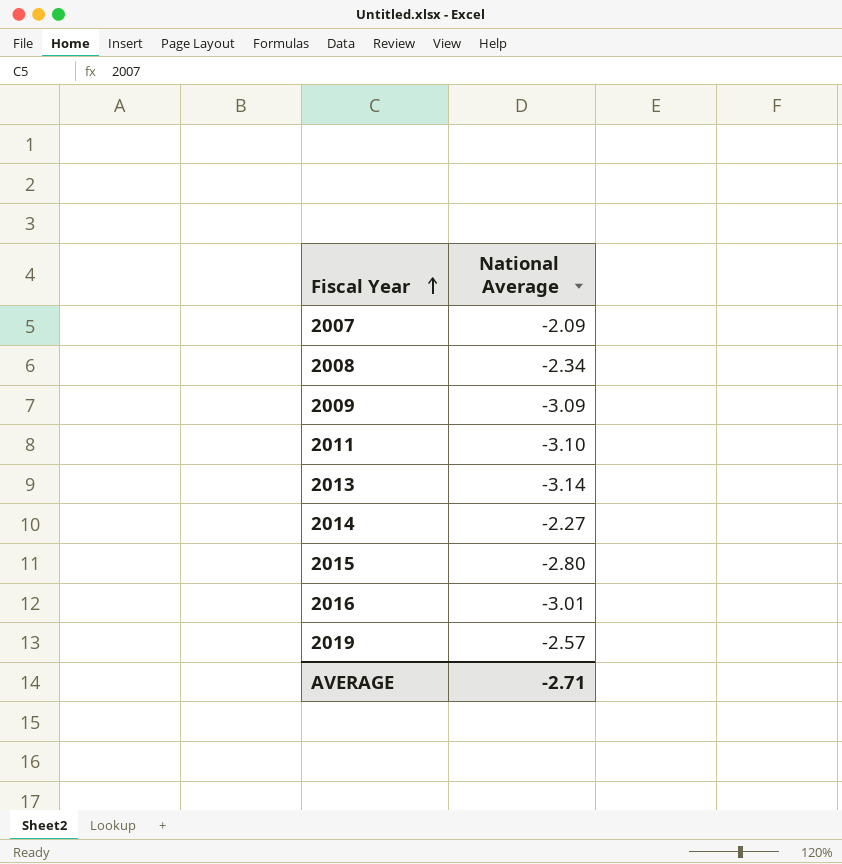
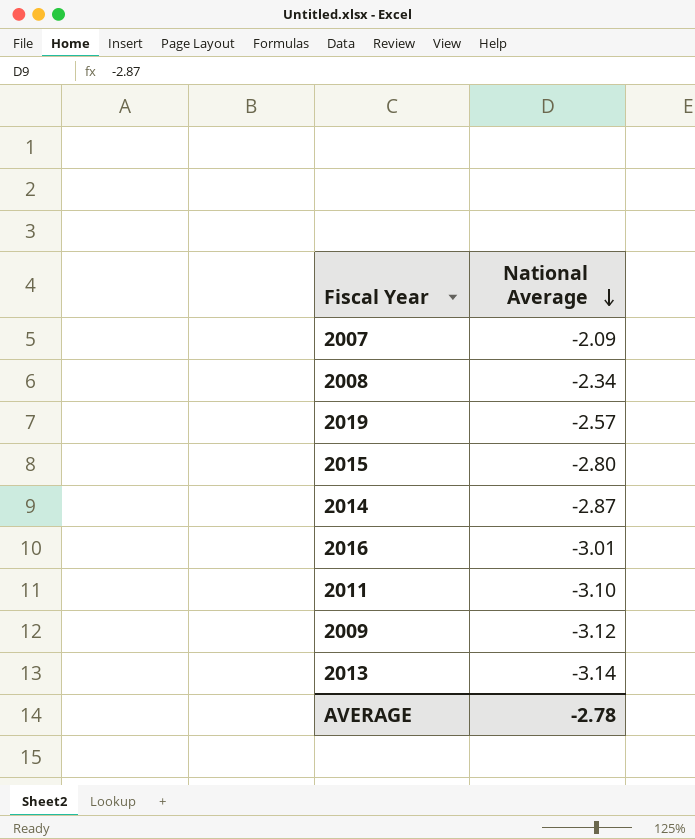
row order: Fiscal Year ascending -> National Average descending
2014 | National Average: -2.27 -> -2.87
2009 | National Average: -3.09 -> -3.12
AVERAGE | National Average: -2.71 -> -2.78

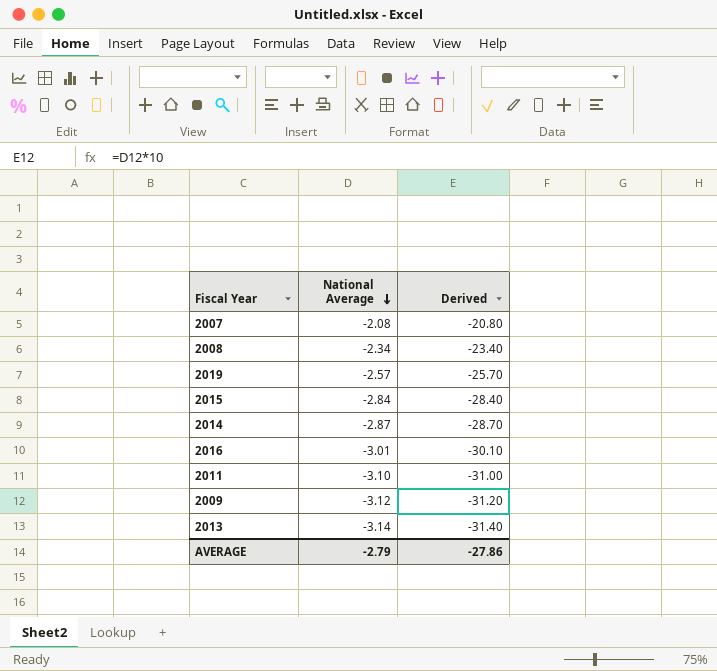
column Derived | formula: none -> [National Average] * 10
2007 | National Average: -2.09 -> -2.08
2015 | National Average: -2.80 -> -2.84
AVERAGE | National Average: -2.78 -> -2.79

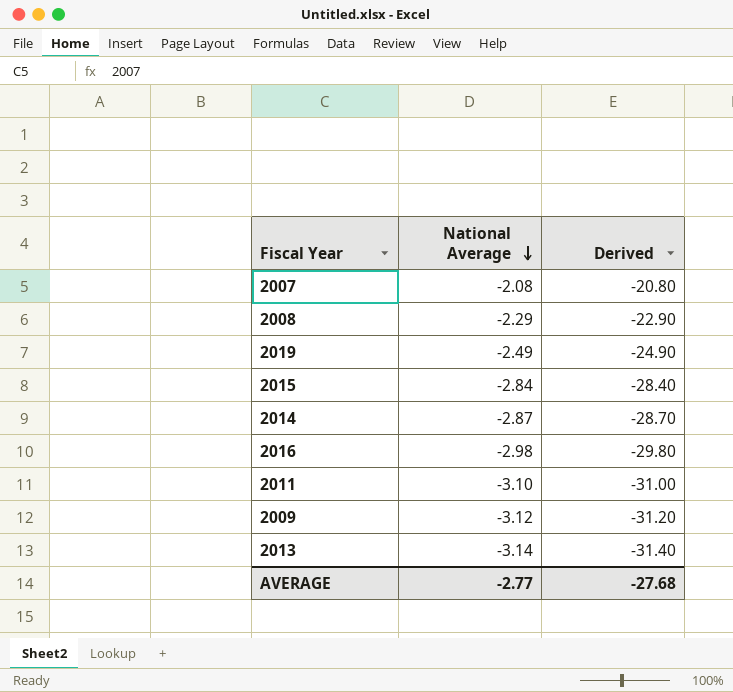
2008 | National Average: -2.34 -> -2.29
2008 | Derived: -23.40 -> -22.90
2019 | National Average: -2.57 -> -2.49
2019 | Derived: -25.70 -> -24.90
2016 | National Average: -3.01 -> -2.98
2016 | Derived: -30.10 -> -29.80
AVERAGE | National Average: -2.79 -> -2.77
AVERAGE | Derived: -27.86 -> -27.68

